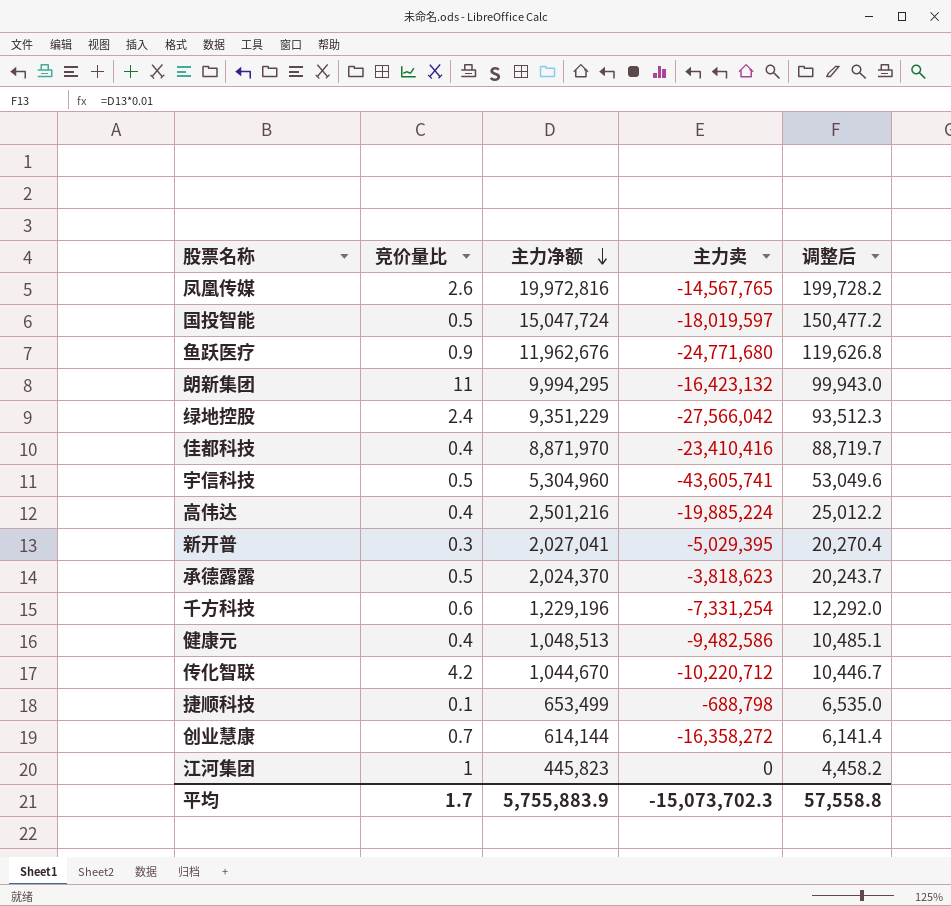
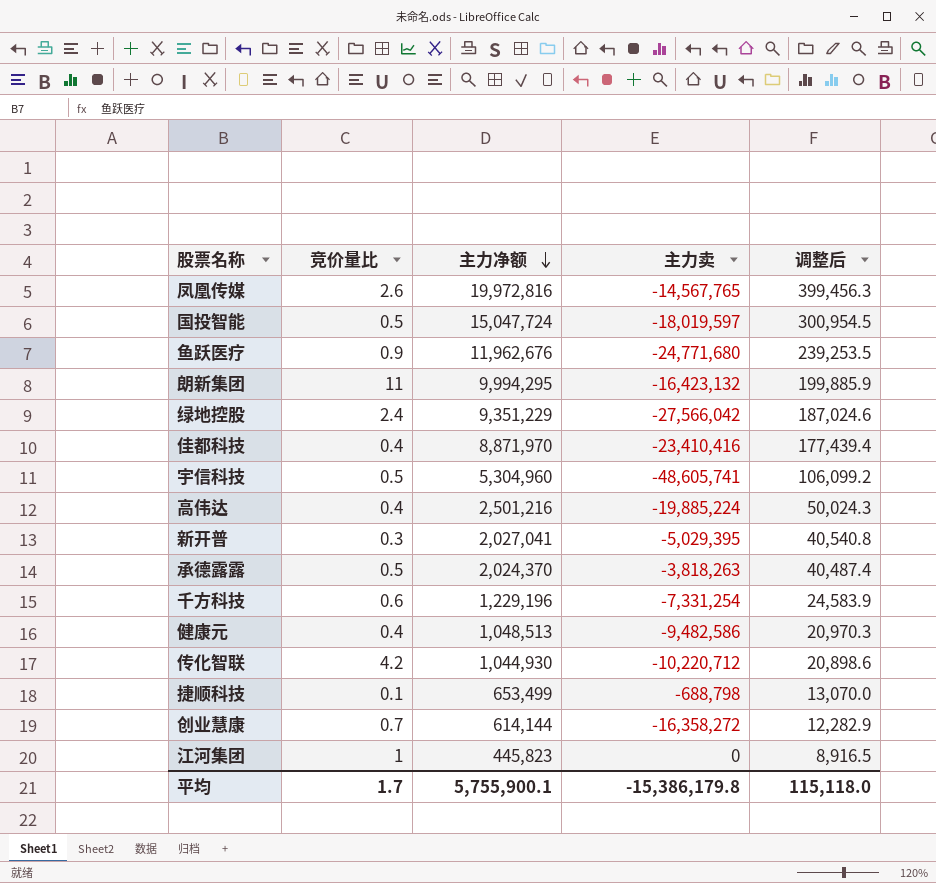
column 调整后 | formula: [主力净额] * 0.01 -> [主力净额] * 0.02
宇信科技 | 主力卖: -43,605,741 -> -48,605,741
承德露露 | 主力卖: -3,818,623 -> -3,818,263
传化智联 | 主力净额: 1,044,670 -> 1,044,930
平均 | 主力净额: 5,755,883.9 -> 5,755,900.1
平均 | 主力卖: -15,073,702.3 -> -15,386,179.8
平均 | 调整后: 57,558.8 -> 115,118.0

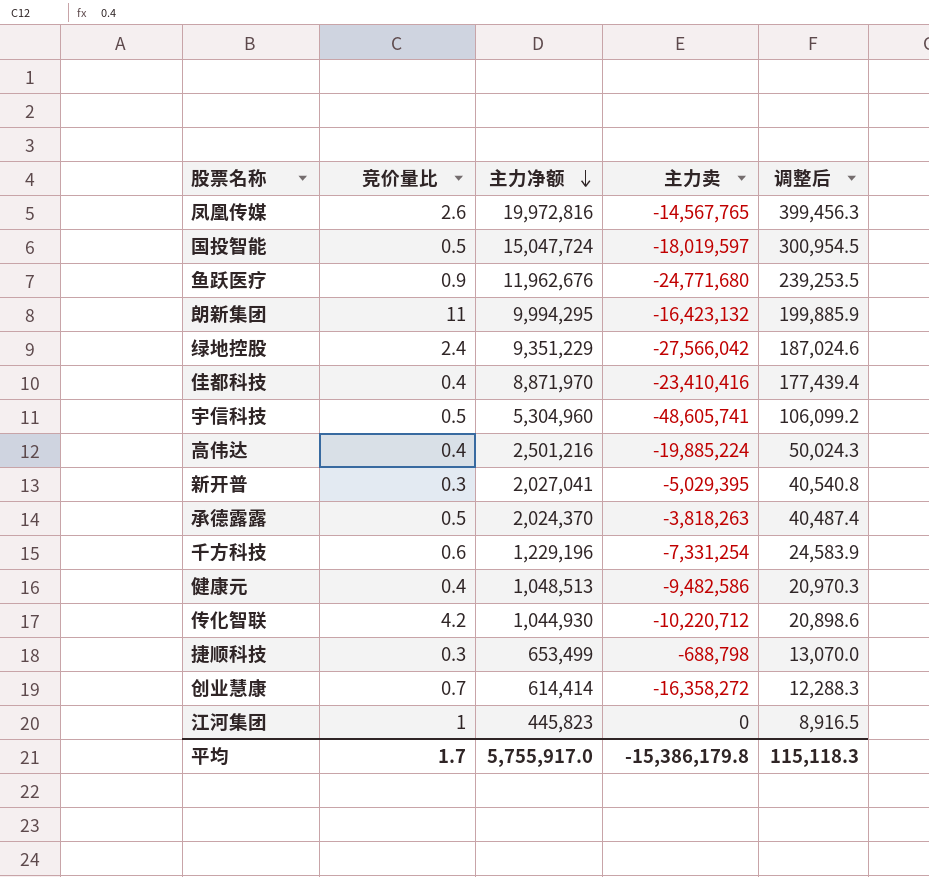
捷顺科技 | 竞价量比: 0.1 -> 0.3
创业慧康 | 主力净额: 614,144 -> 614,414
创业慧康 | 调整后: 12,282.9 -> 12,288.3
平均 | 主力净额: 5,755,900.1 -> 5,755,917.0
平均 | 调整后: 115,118.0 -> 115,118.3

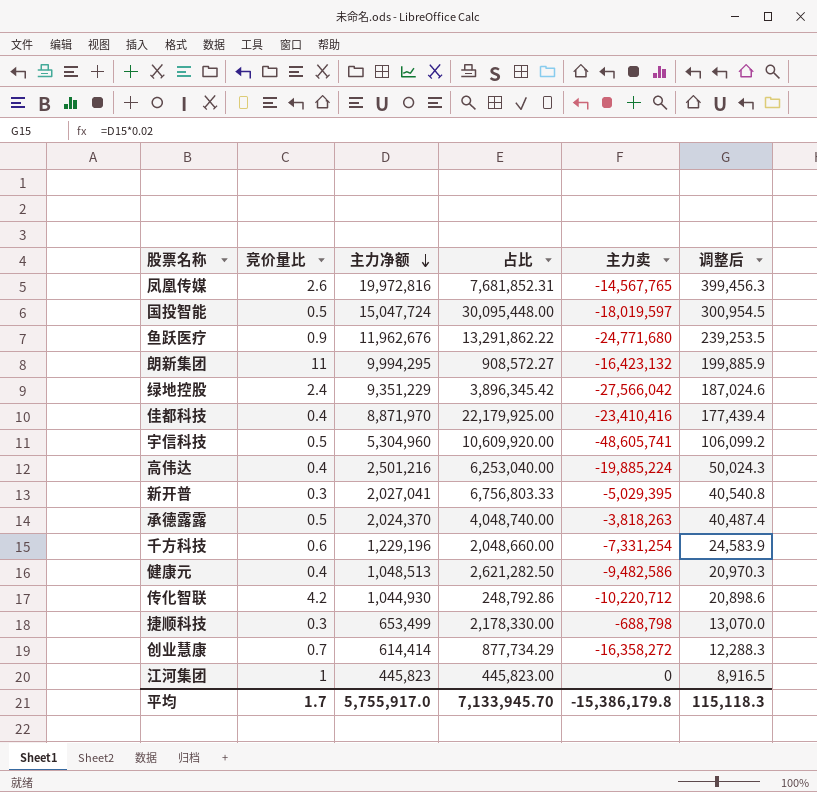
column 占比 | formula: none -> [主力净额] / [竞价量比]

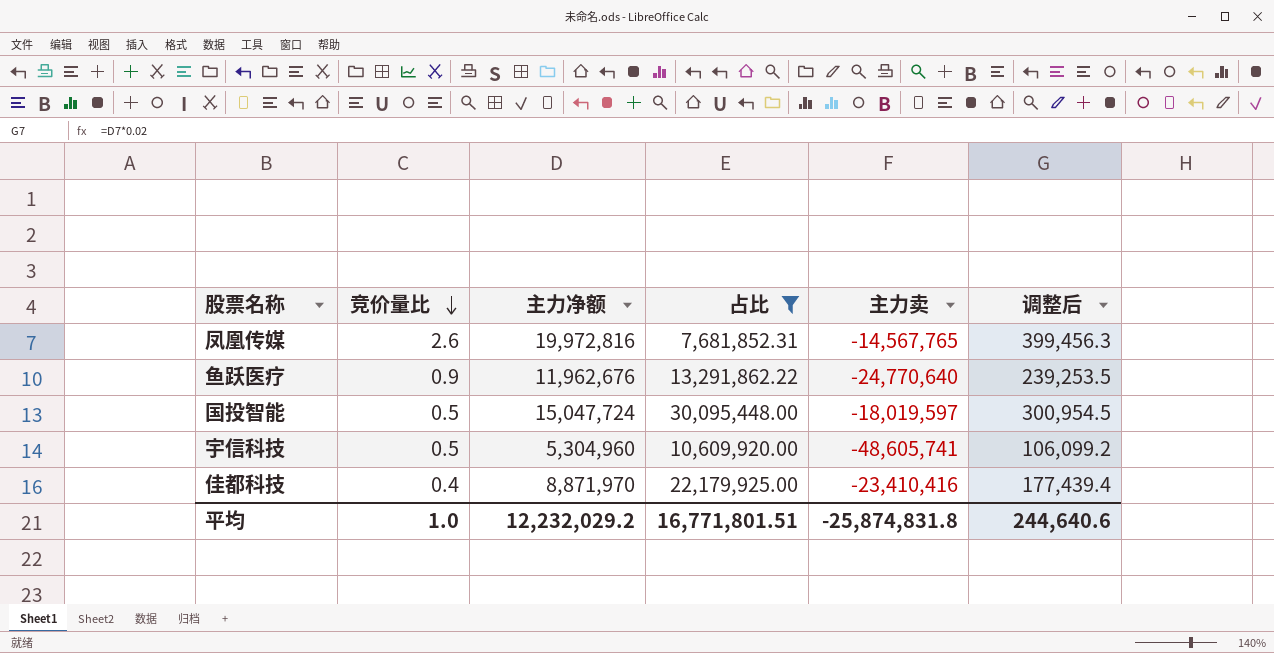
filter: none -> 占比 >= 7,681,852.31
row order: 主力净额 descending -> 竞价量比 descending
鱼跃医疗 | 主力卖: -24,771,680 -> -24,770,640
平均 | 竞价量比: 1.7 -> 1.0
平均 | 主力净额: 5,755,917.0 -> 12,232,029.2
平均 | 占比: 7,133,945.70 -> 16,771,801.51
平均 | 主力卖: -15,386,179.8 -> -25,874,831.8
平均 | 调整后: 115,118.3 -> 244,640.6

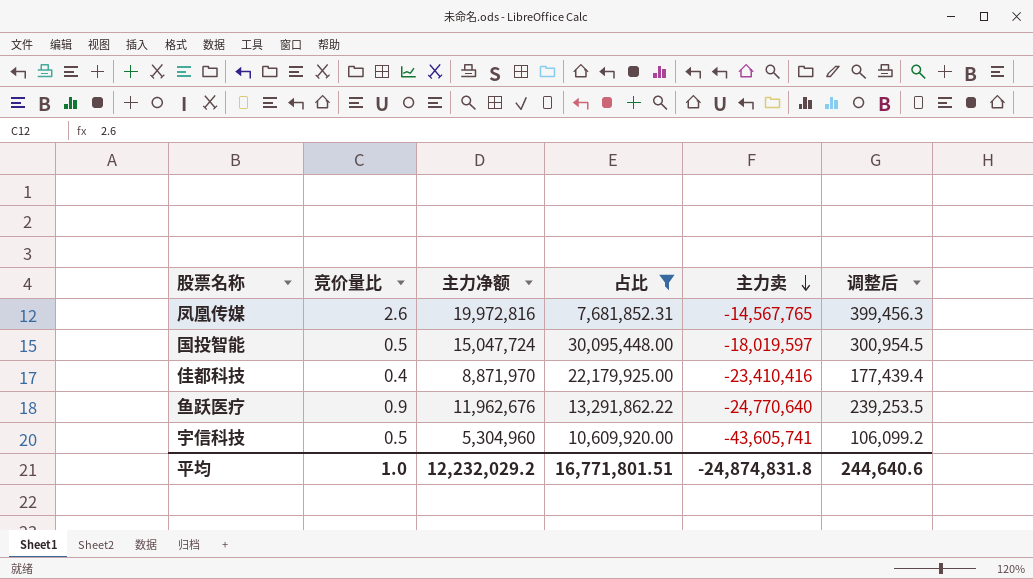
row order: 竞价量比 descending -> 主力卖 descending
宇信科技 | 主力卖: -48,605,741 -> -43,605,741
平均 | 主力卖: -25,874,831.8 -> -24,874,831.8

